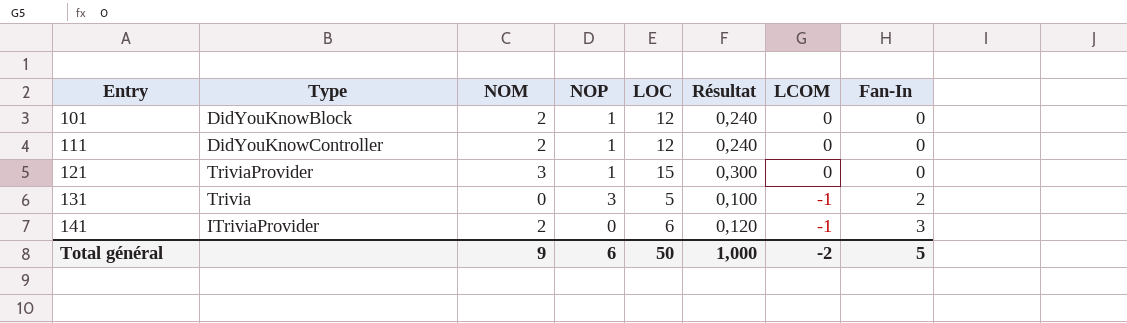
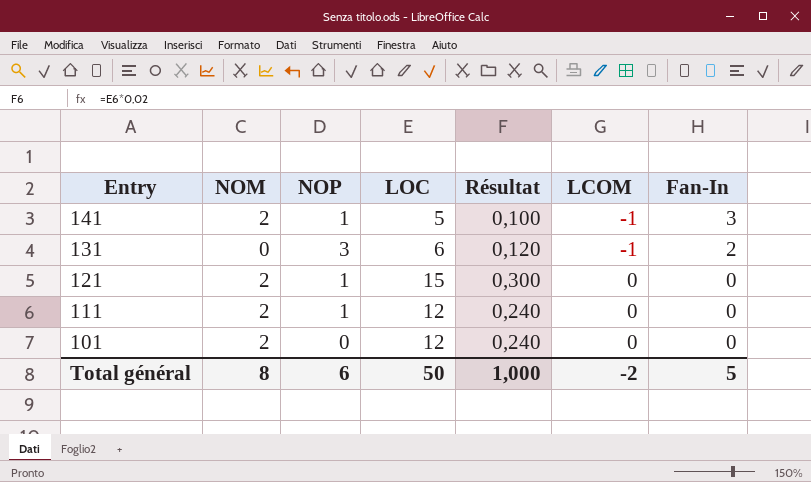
row order: Entry ascending -> Entry descending
column Type | position: 2 -> none
141 | NOP: 0 -> 1
141 | LOC: 6 -> 5
141 | Résultat: 0,120 -> 0,100
131 | LOC: 5 -> 6
131 | Résultat: 0,100 -> 0,120
121 | NOM: 3 -> 2
101 | NOP: 1 -> 0
Total général | NOM: 9 -> 8

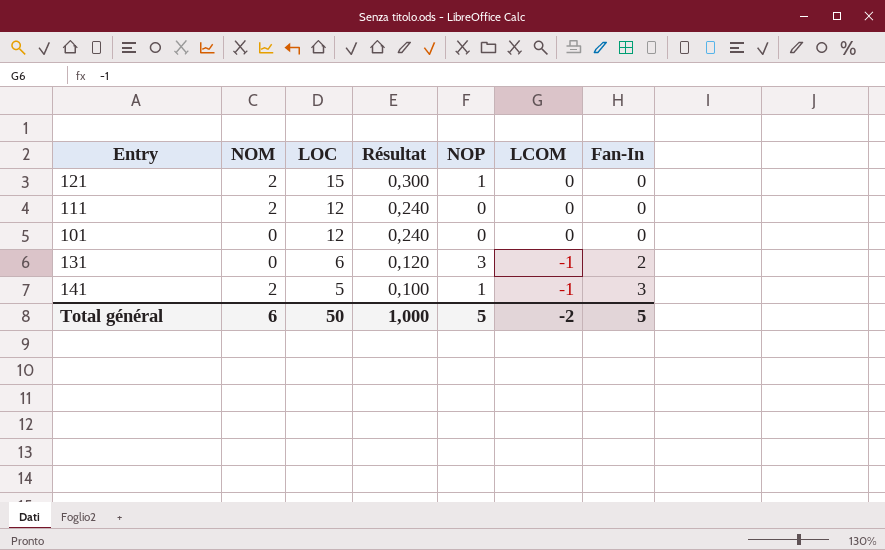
row order: Entry descending -> LOC descending
column NOP | position: 3 -> 5
111 | NOP: 1 -> 0
101 | NOM: 2 -> 0
Total général | NOM: 8 -> 6
Total général | NOP: 6 -> 5

